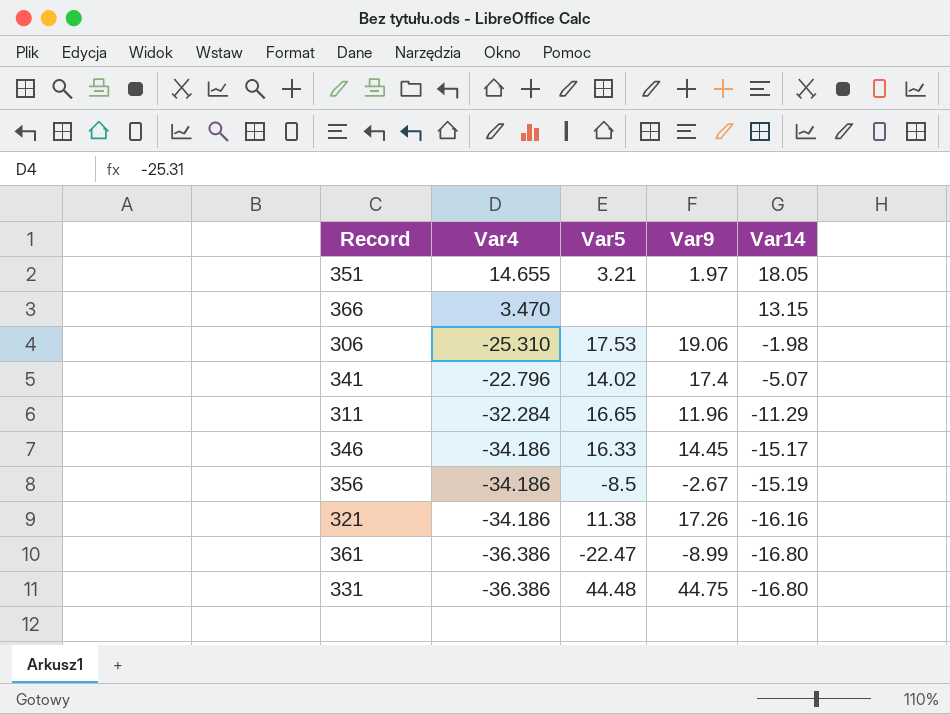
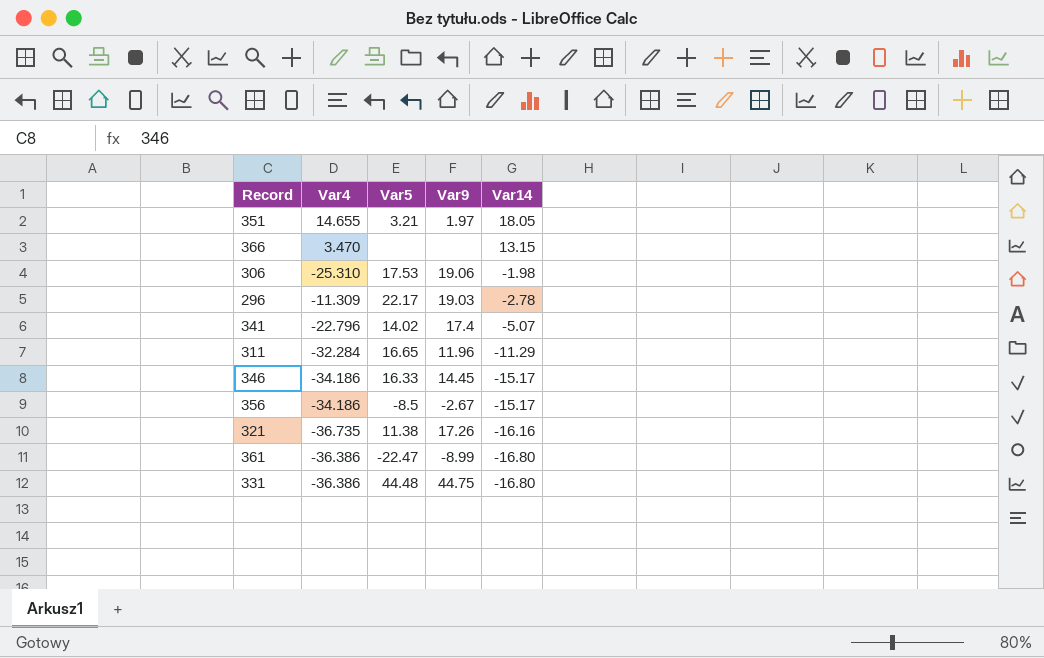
row 296: none -> -11.309 | 22.17 | 19.03 | -2.78
356 | Var14: -15.19 -> -15.17
321 | Var4: -34.186 -> -36.735

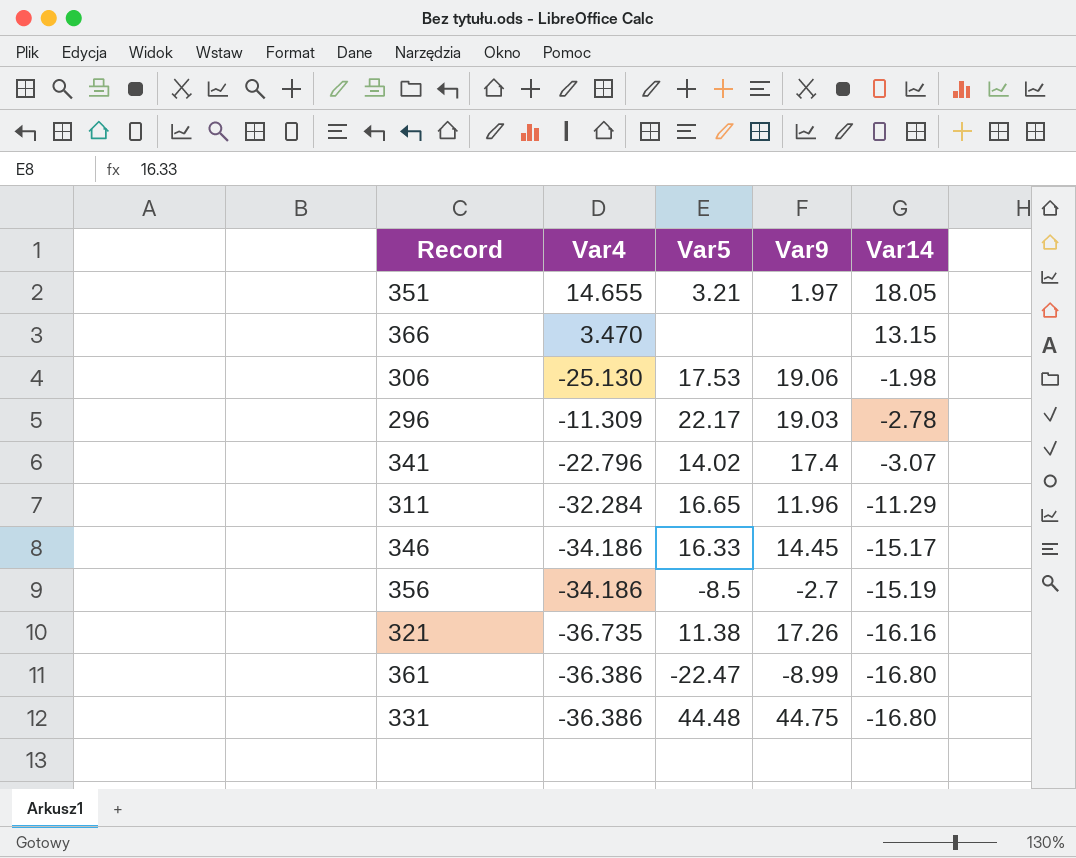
306 | Var4: -25.310 -> -25.130
341 | Var14: -5.07 -> -3.07
356 | Var9: -2.67 -> -2.7
356 | Var14: -15.17 -> -15.19

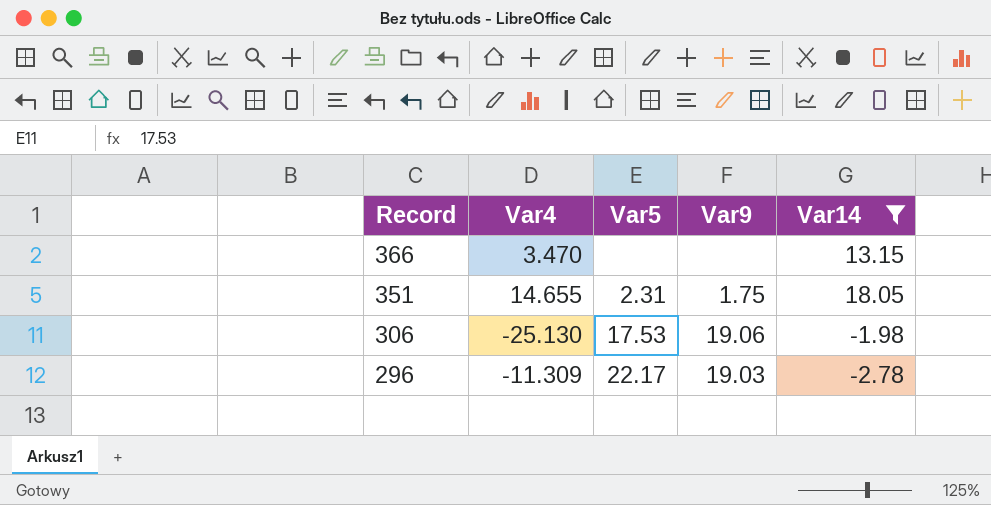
filter: none -> Var14 >= -2.78
row order: Var14 descending -> Record descending
351 | Var5: 3.21 -> 2.31
351 | Var9: 1.97 -> 1.75

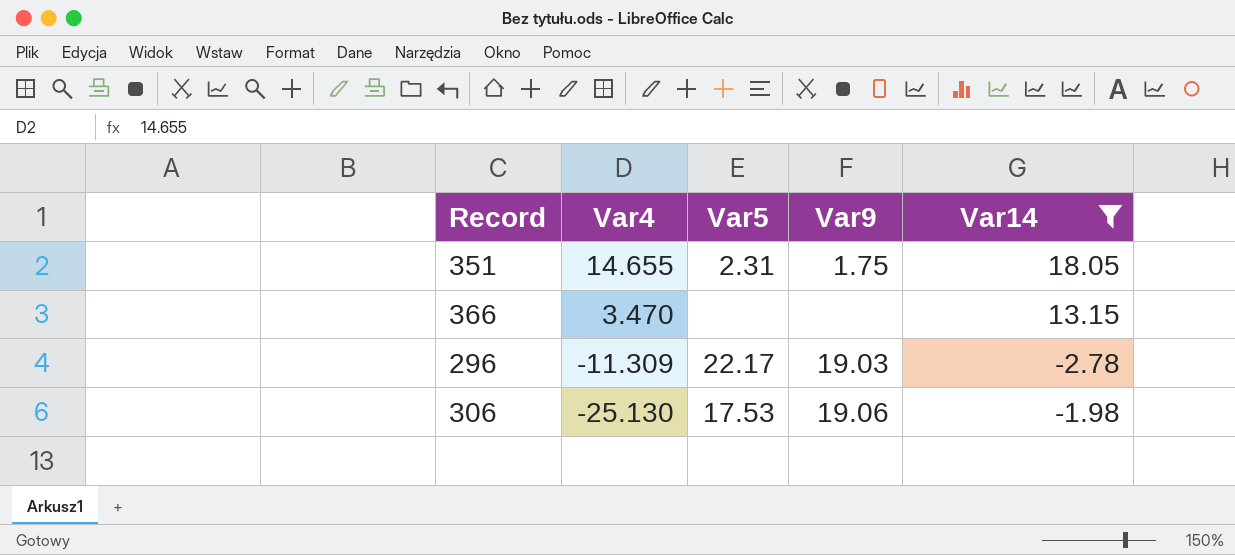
row order: Record descending -> Var4 descending

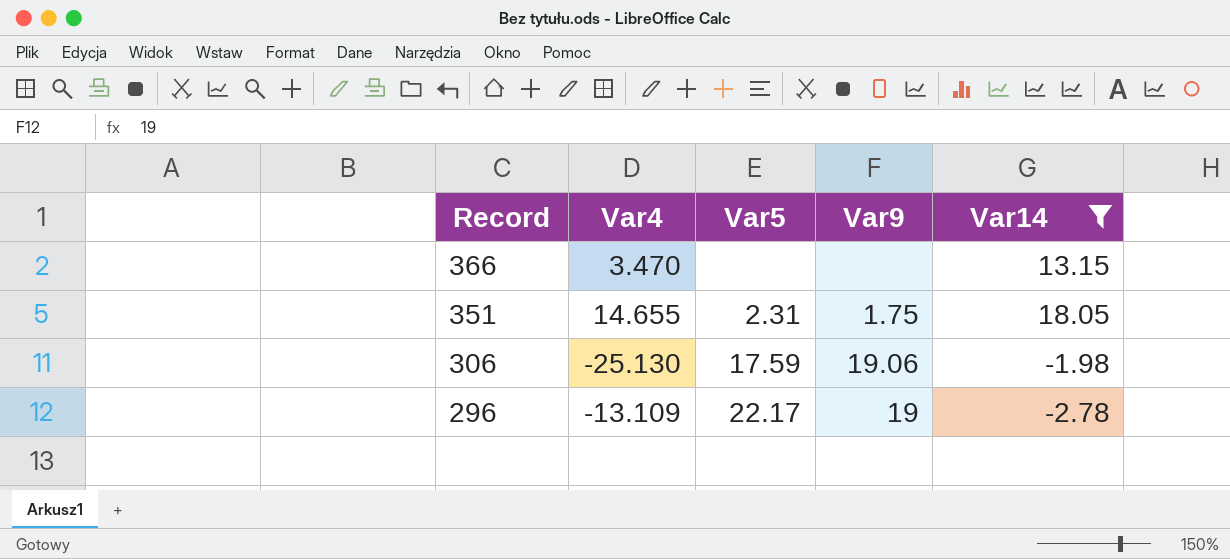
row order: Var4 descending -> Record descending
306 | Var5: 17.53 -> 17.59
296 | Var4: -11.309 -> -13.109
296 | Var9: 19.03 -> 19

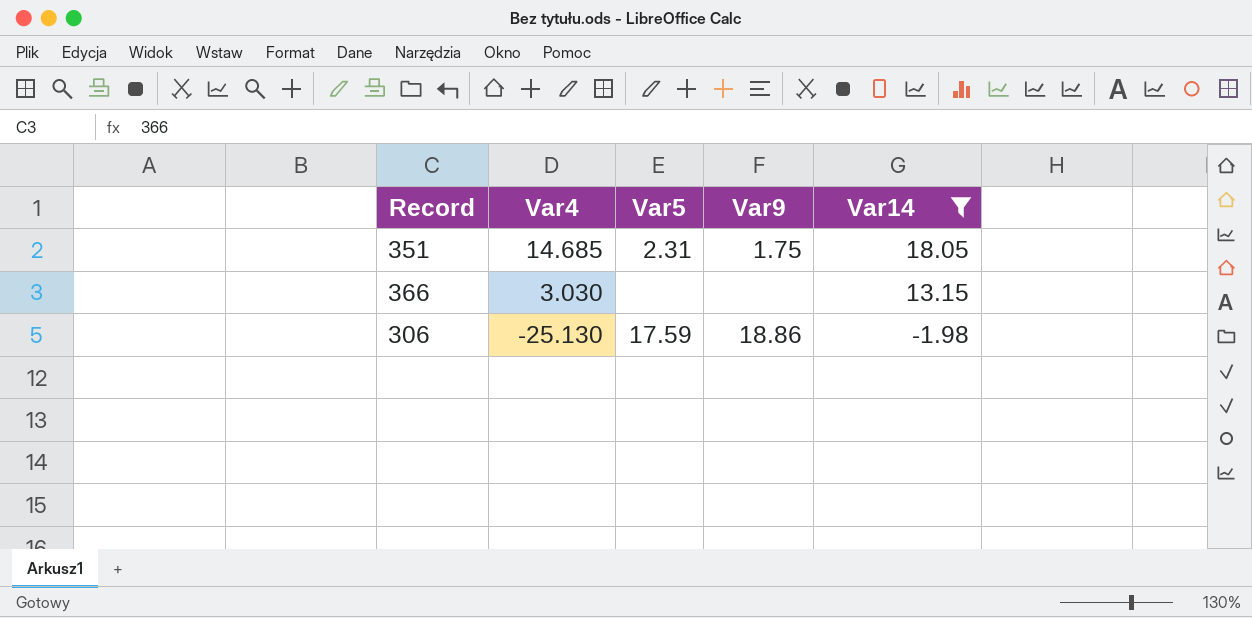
row order: Record descending -> Var4 descending
row 296: -13.109 | 22.17 | 19 | -2.78 -> none
351 | Var4: 14.655 -> 14.685
366 | Var4: 3.470 -> 3.030
306 | Var9: 19.06 -> 18.86

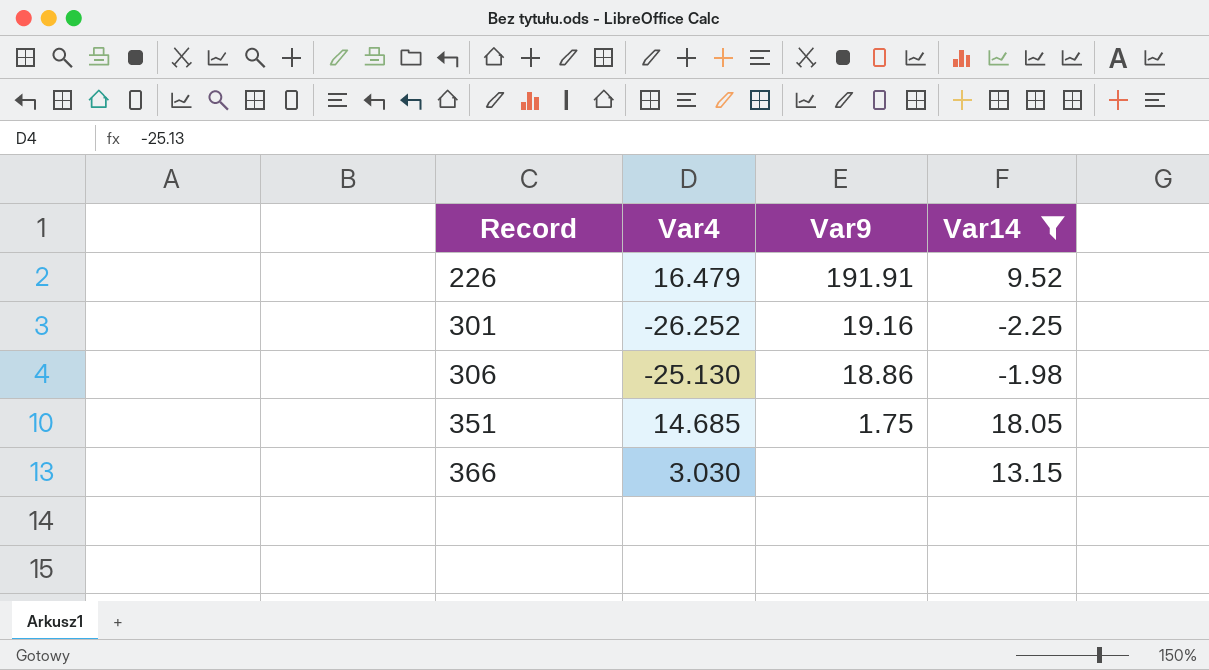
row order: Var4 descending -> Record ascending
column Var5 | position: 3 -> none
row 226: none -> 16.479 | 191.91 | 9.52
row 301: none -> -26.252 | 19.16 | -2.25

